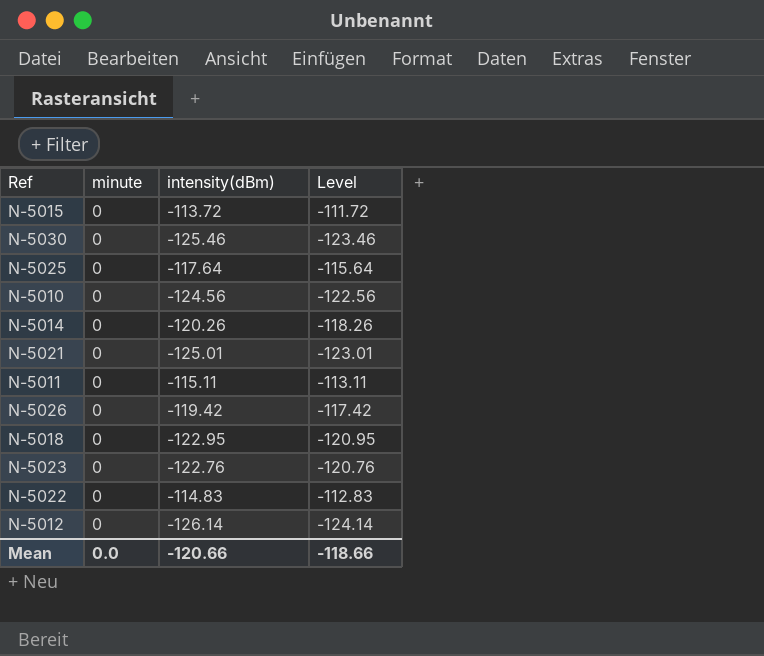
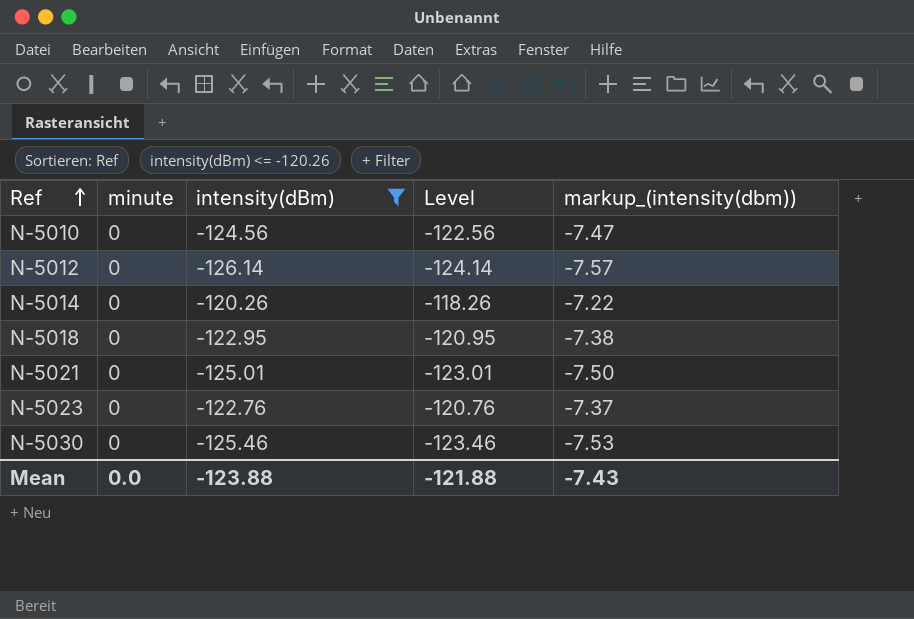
filter: none -> intensity(dBm) <= -120.26
row order: none -> Ref ascending
column markup_(intensity(dbm)) | formula: none -> [intensity(dBm)] * 0.06
Mean | intensity(dBm): -120.66 -> -123.88
Mean | Level: -118.66 -> -121.88

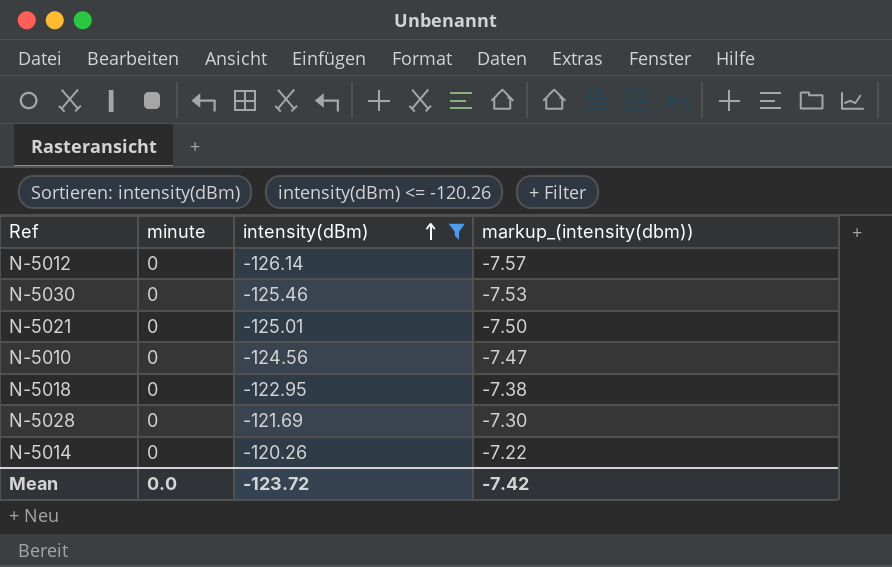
row order: Ref ascending -> intensity(dBm) ascending
column Level | formula: [intensity(dBm)] + 2 -> none
row N-5023: 0 | -122.76 | -120.76 | -7.37 -> none
row N-5028: none -> 0 | -121.69 | -7.30
Mean | intensity(dBm): -123.88 -> -123.72
Mean | markup_(intensity(dbm)): -7.43 -> -7.42

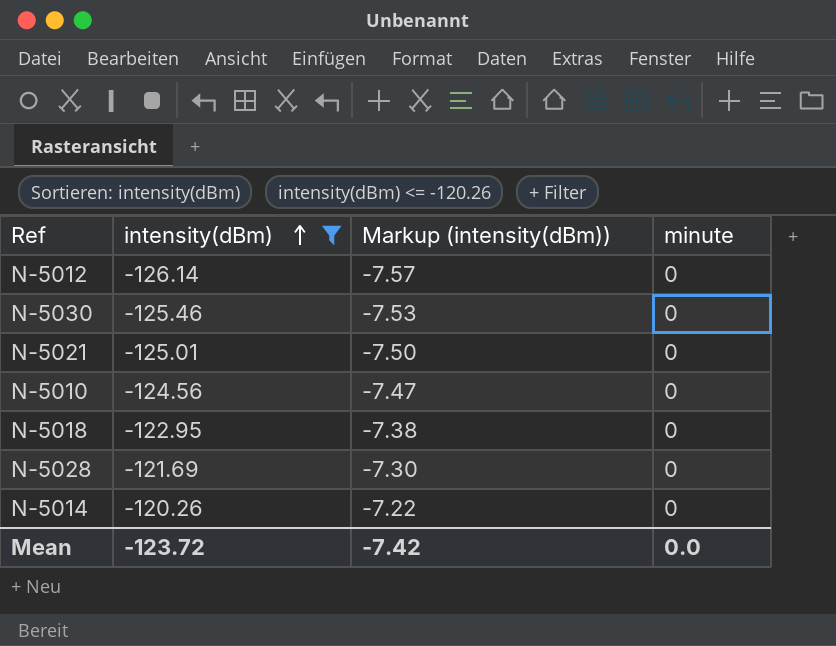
column name: markup_(intensity(dbm)) -> Markup (intensity(dBm))
column minute | position: 2 -> 4

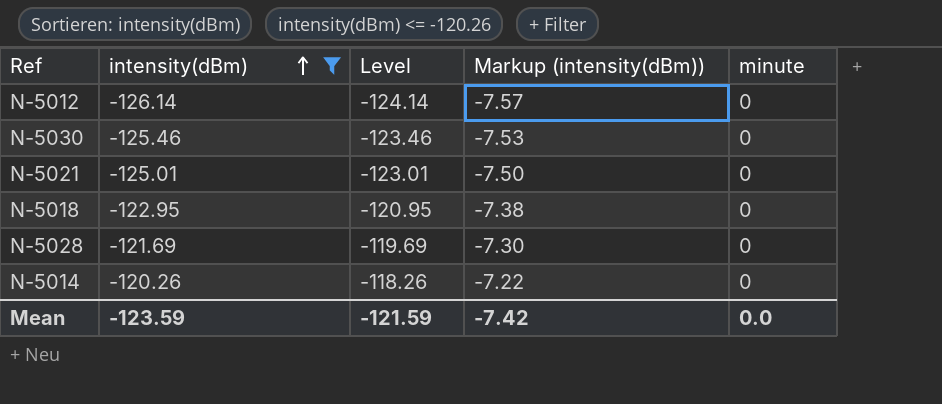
column Level | formula: none -> [intensity(dBm)] + 2
row N-5010: -124.56 | -7.47 | 0 -> none
Mean | intensity(dBm): -123.72 -> -123.59

